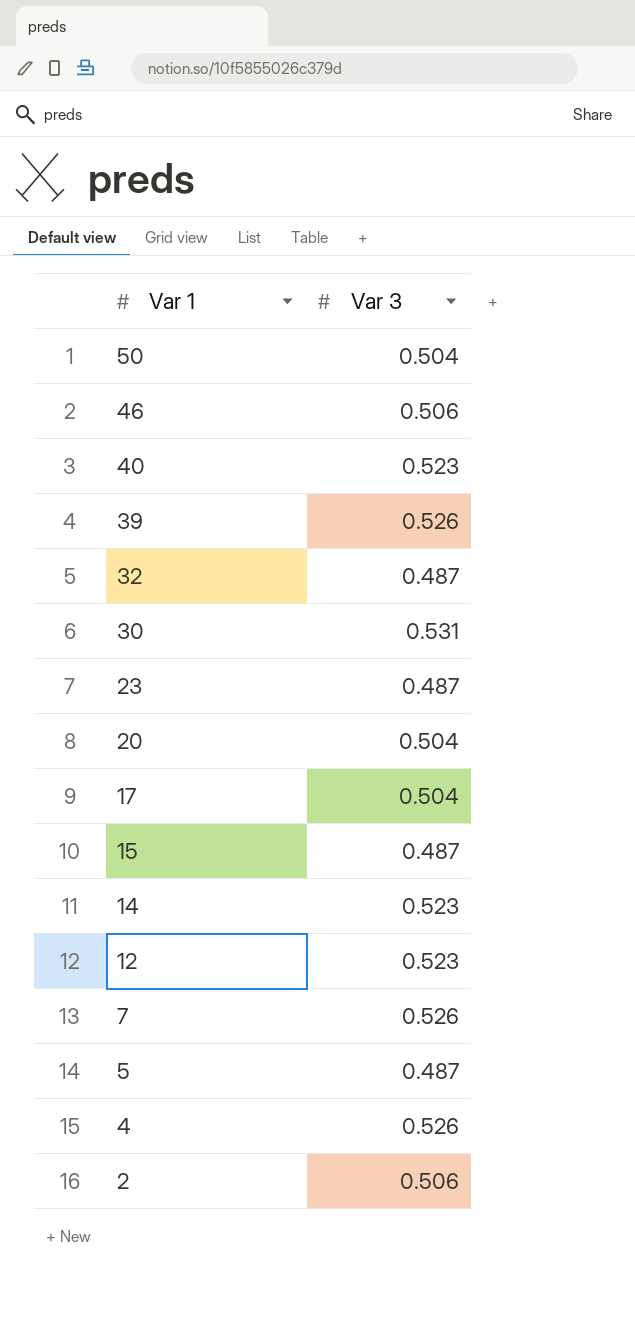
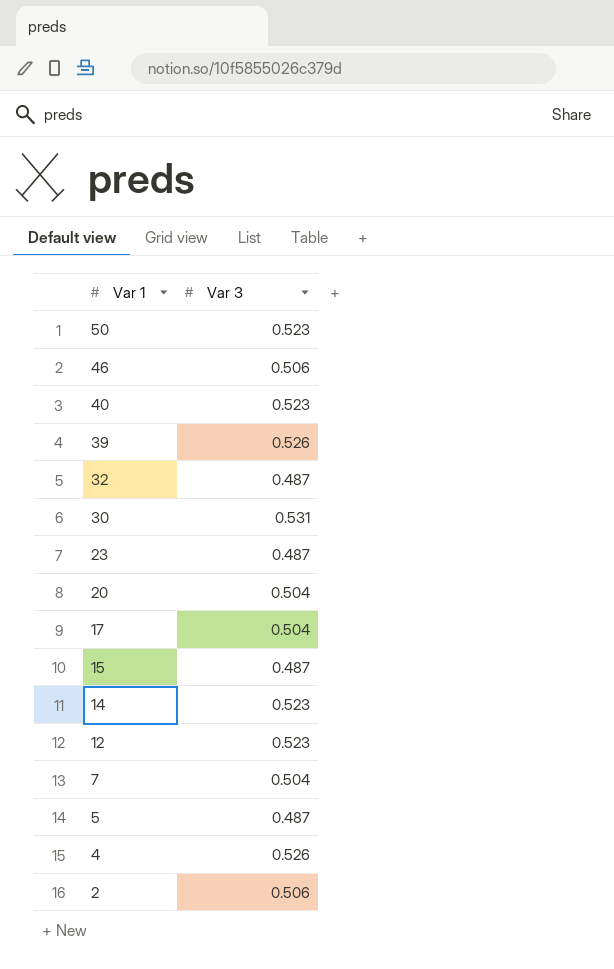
50 | Var 3: 0.504 -> 0.523
7 | Var 3: 0.526 -> 0.504

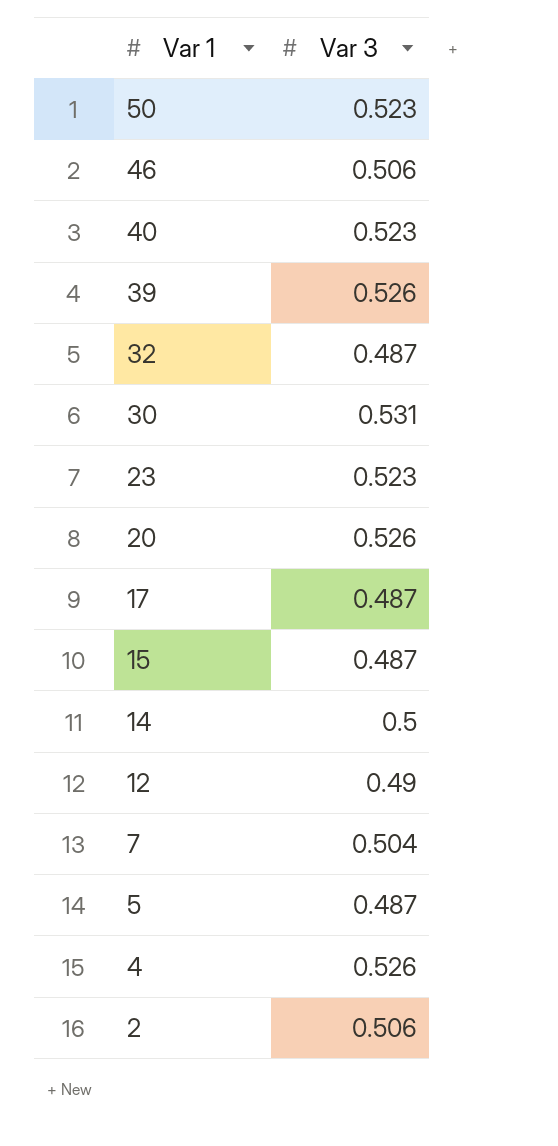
23 | Var 3: 0.487 -> 0.523
20 | Var 3: 0.504 -> 0.526
17 | Var 3: 0.504 -> 0.487
14 | Var 3: 0.523 -> 0.5
12 | Var 3: 0.523 -> 0.49

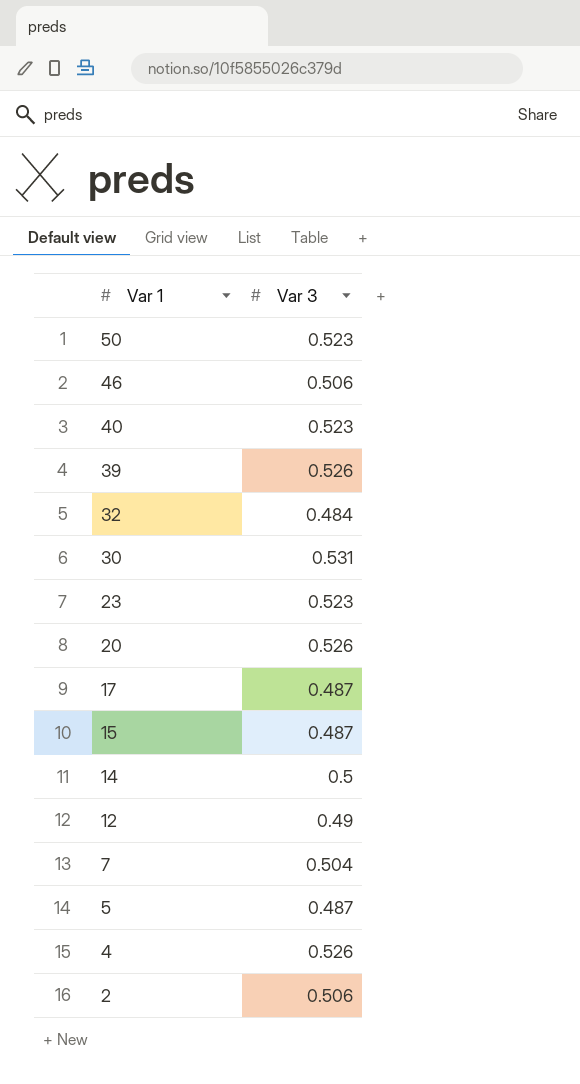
32 | Var 3: 0.487 -> 0.484

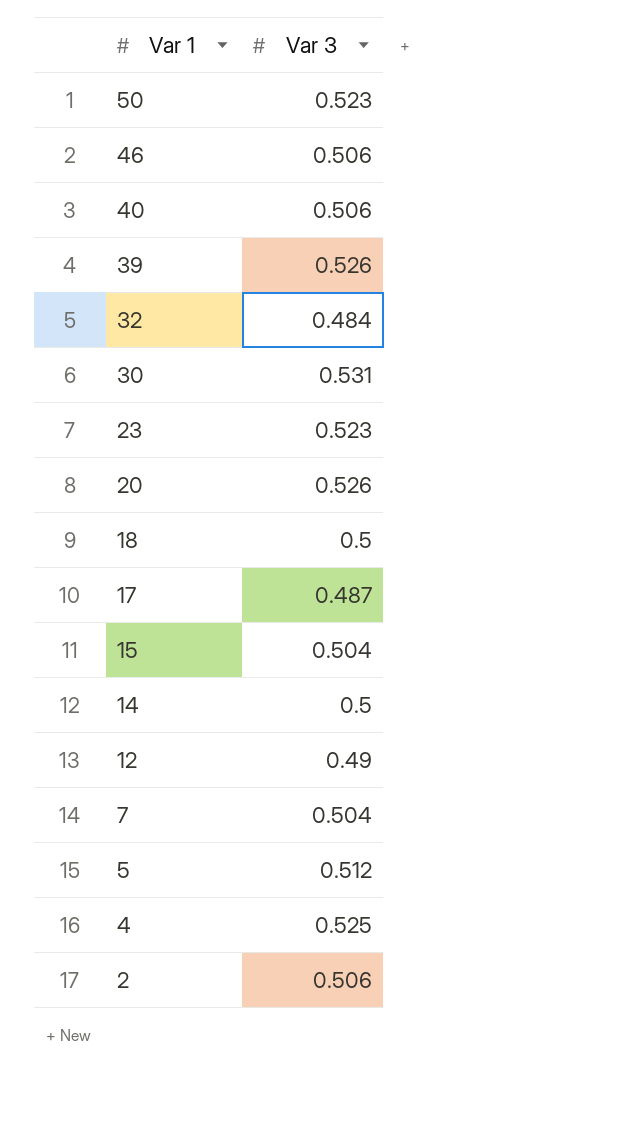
40 | Var 3: 0.523 -> 0.506
row 18: none -> 0.5
15 | Var 3: 0.487 -> 0.504
5 | Var 3: 0.487 -> 0.512
4 | Var 3: 0.526 -> 0.525

